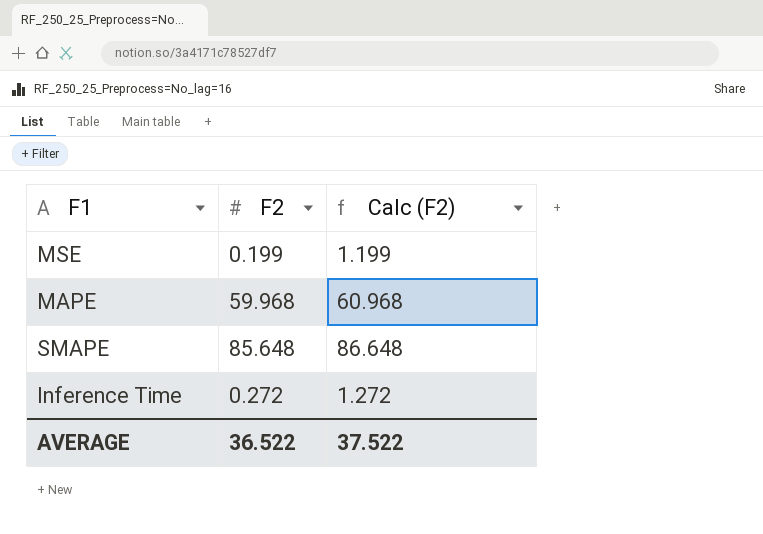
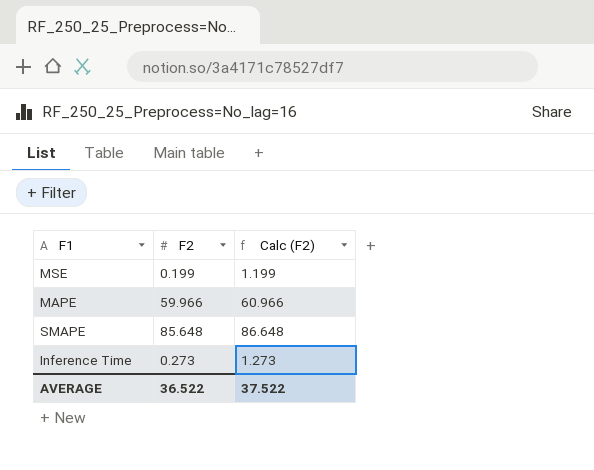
MAPE | F2: 59.968 -> 59.966
MAPE | Calc (F2): 60.968 -> 60.966
Inference Time | F2: 0.272 -> 0.273
Inference Time | Calc (F2): 1.272 -> 1.273

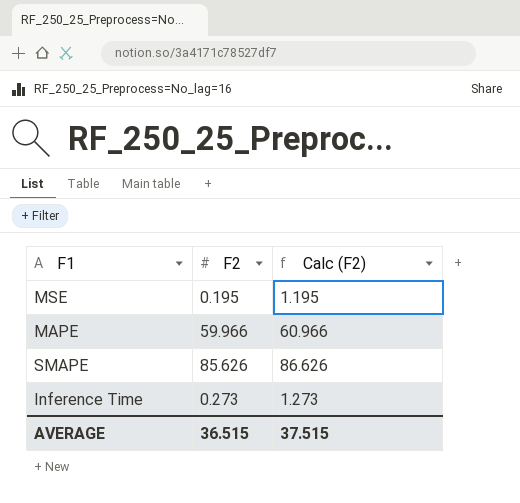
MSE | F2: 0.199 -> 0.195
MSE | Calc (F2): 1.199 -> 1.195
SMAPE | F2: 85.648 -> 85.626
SMAPE | Calc (F2): 86.648 -> 86.626
AVERAGE | F2: 36.522 -> 36.515
AVERAGE | Calc (F2): 37.522 -> 37.515

